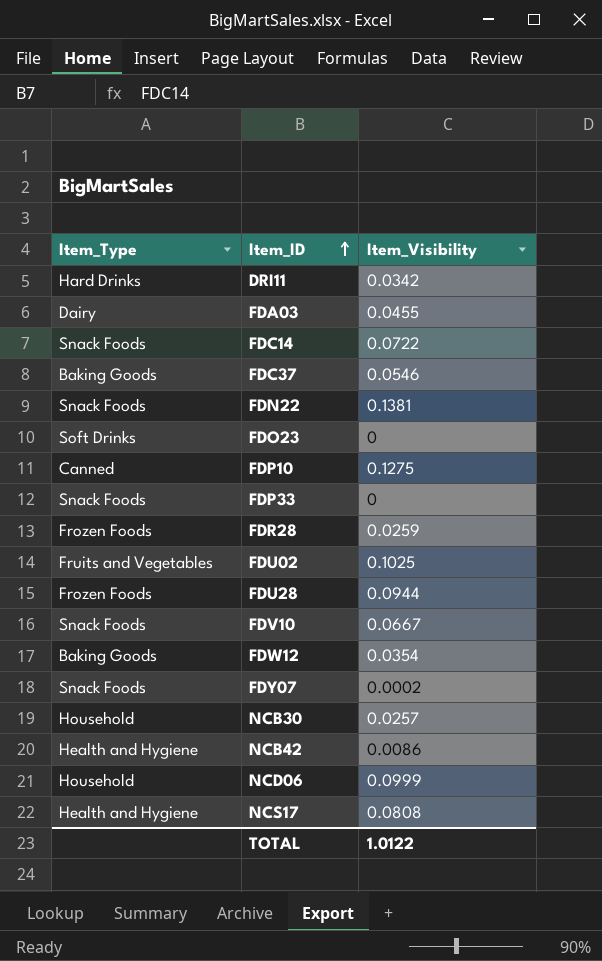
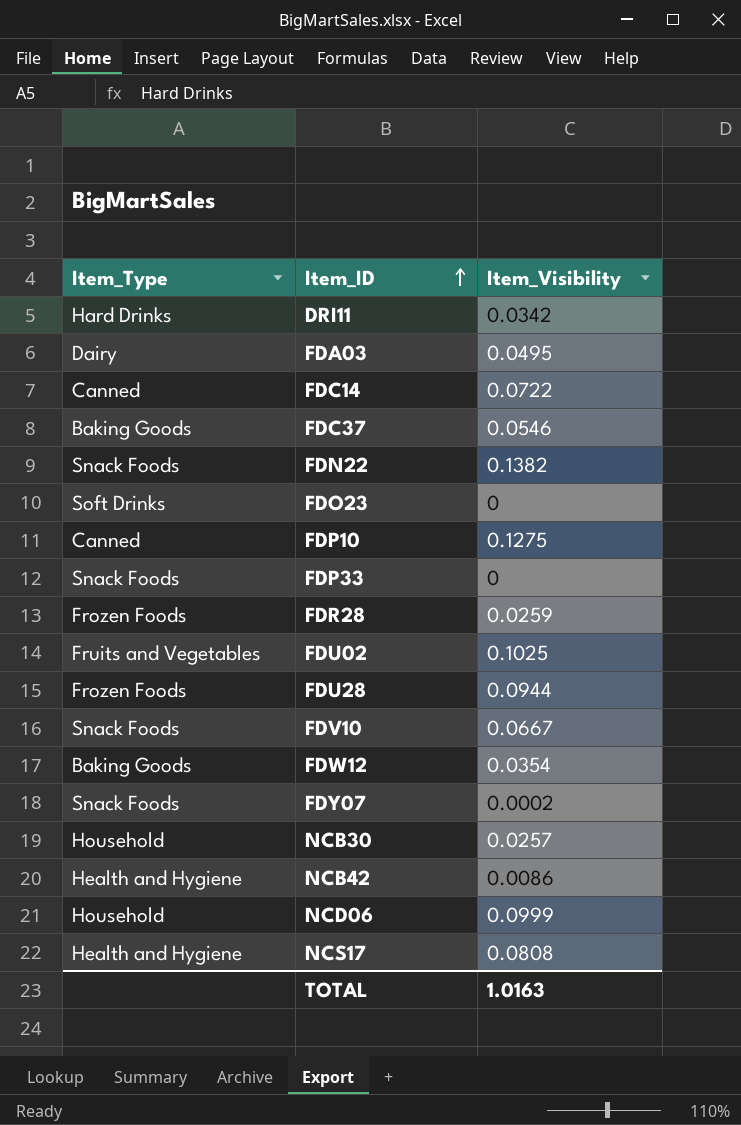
FDA03 | Item_Visibility: 0.0455 -> 0.0495
FDC14 | Item_Type: Snack Foods -> Canned
FDN22 | Item_Visibility: 0.1381 -> 0.1382
TOTAL | Item_Visibility: 1.0122 -> 1.0163

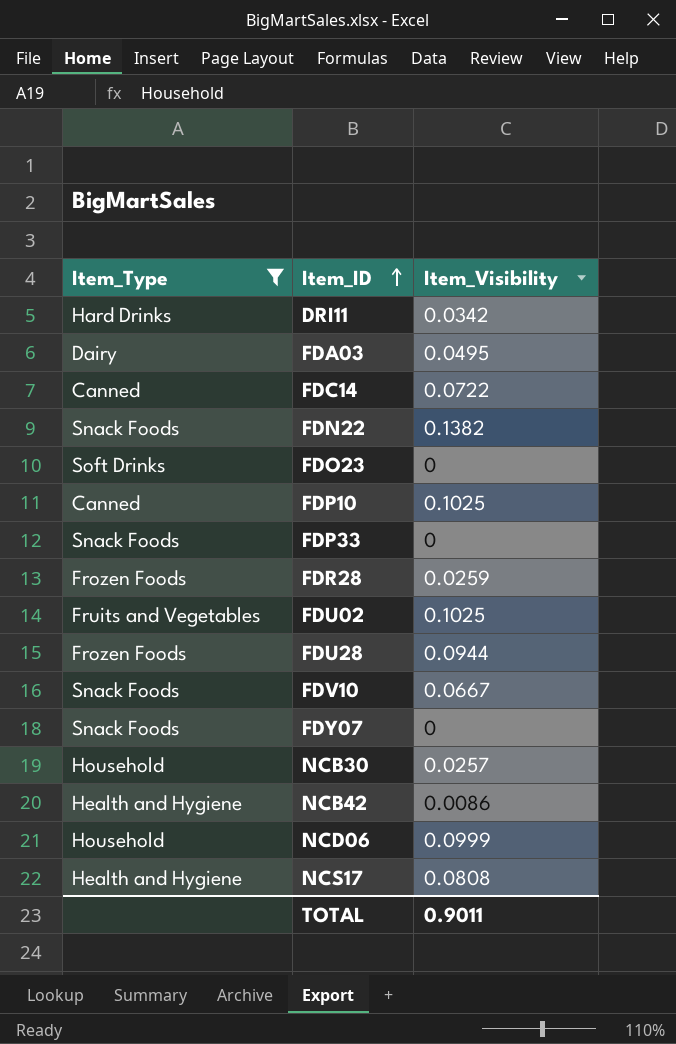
filter: none -> Item_Type != Baking Goods
FDP10 | Item_Visibility: 0.1275 -> 0.1025
FDY07 | Item_Visibility: 0.0002 -> 0
TOTAL | Item_Visibility: 1.0163 -> 0.9011

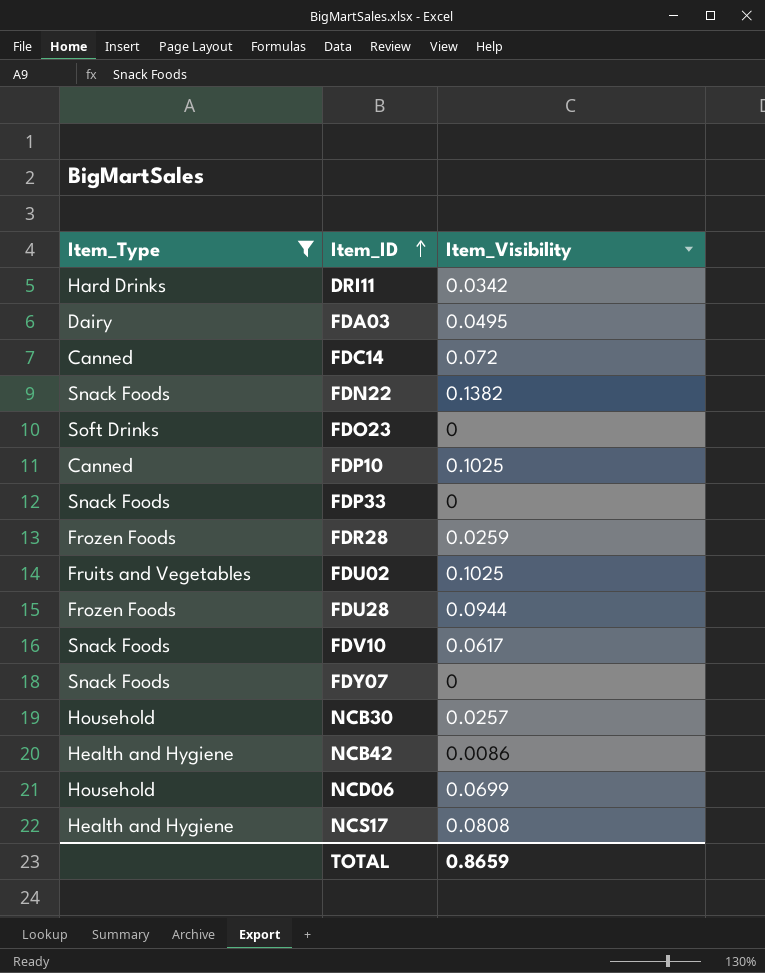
FDC14 | Item_Visibility: 0.0722 -> 0.072
FDV10 | Item_Visibility: 0.0667 -> 0.0617
NCD06 | Item_Visibility: 0.0999 -> 0.0699
TOTAL | Item_Visibility: 0.9011 -> 0.8659

